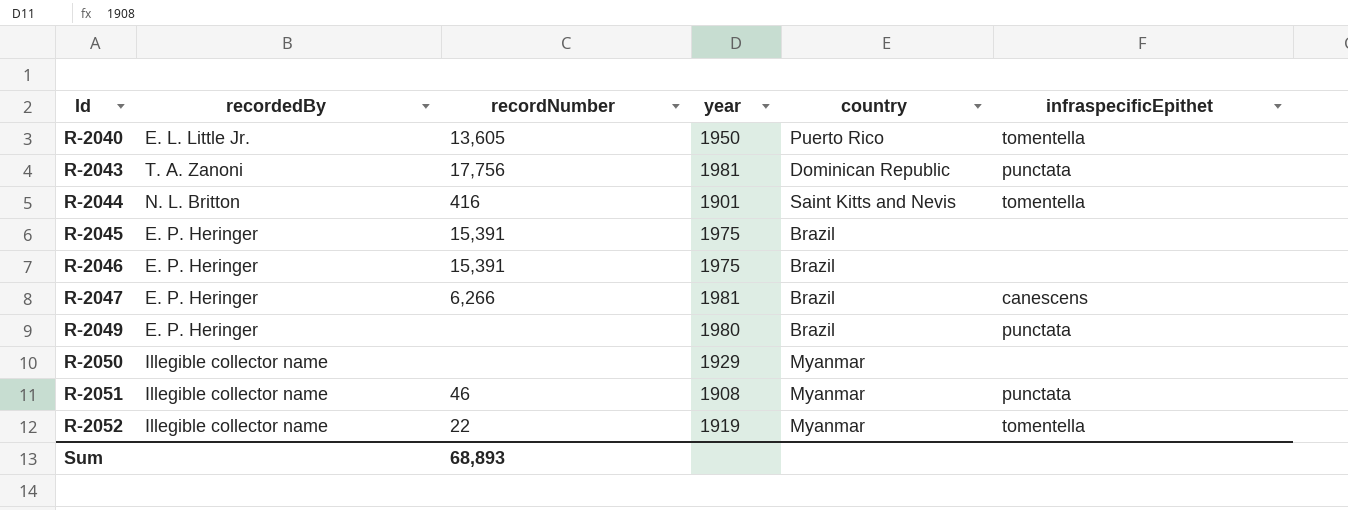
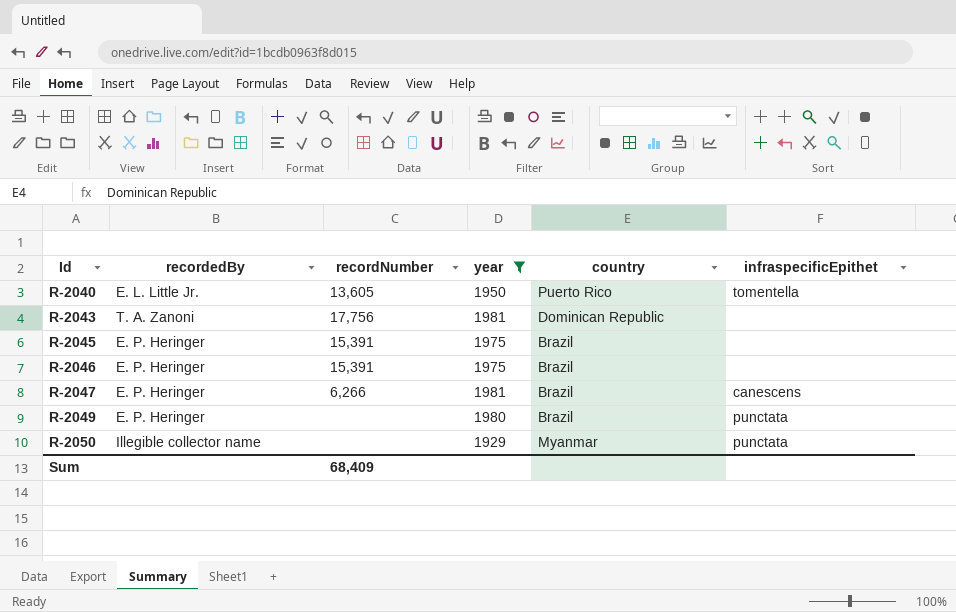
filter: none -> year >= 1929
R-2043 | infraspecificEpithet: punctata -> none
R-2050 | infraspecificEpithet: none -> punctata
Sum | recordNumber: 68,893 -> 68,409

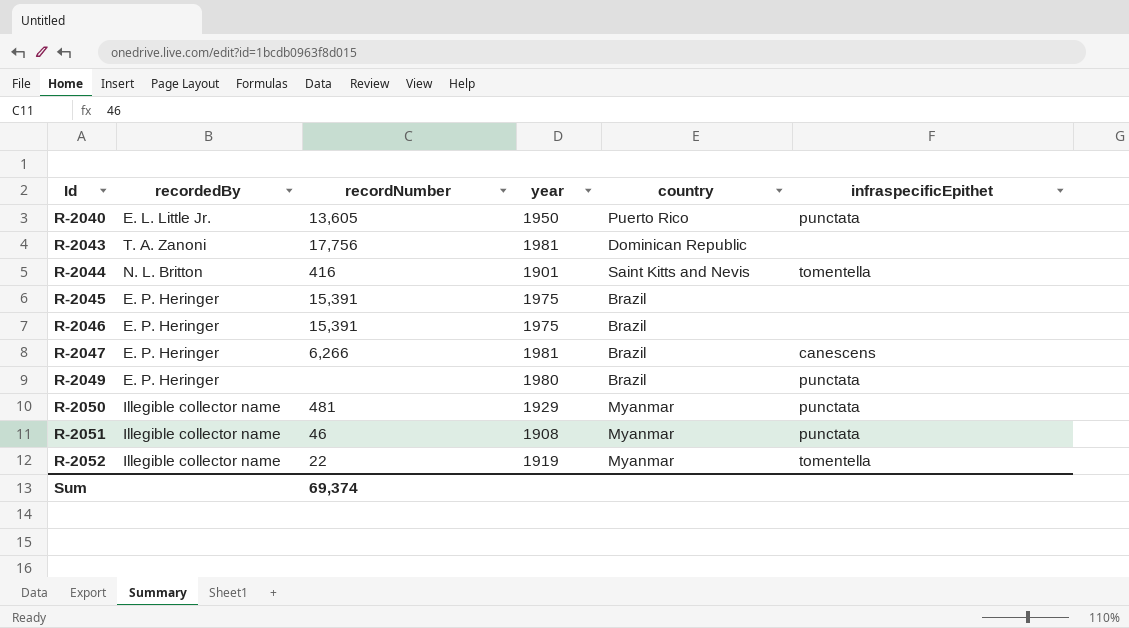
filter: year >= 1929 -> none
R-2040 | infraspecificEpithet: tomentella -> punctata
R-2050 | recordNumber: none -> 481
Sum | recordNumber: 68,409 -> 69,374

